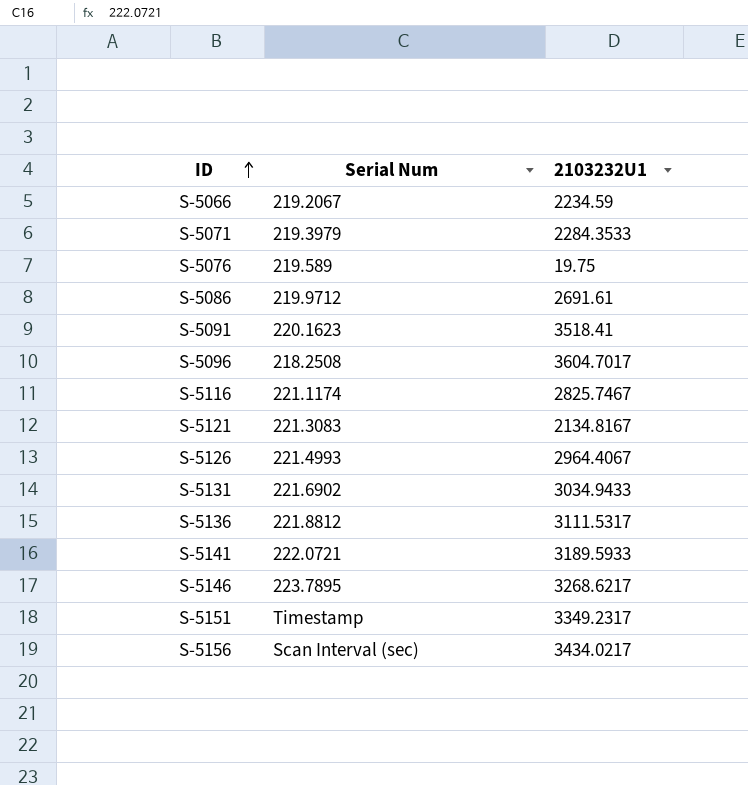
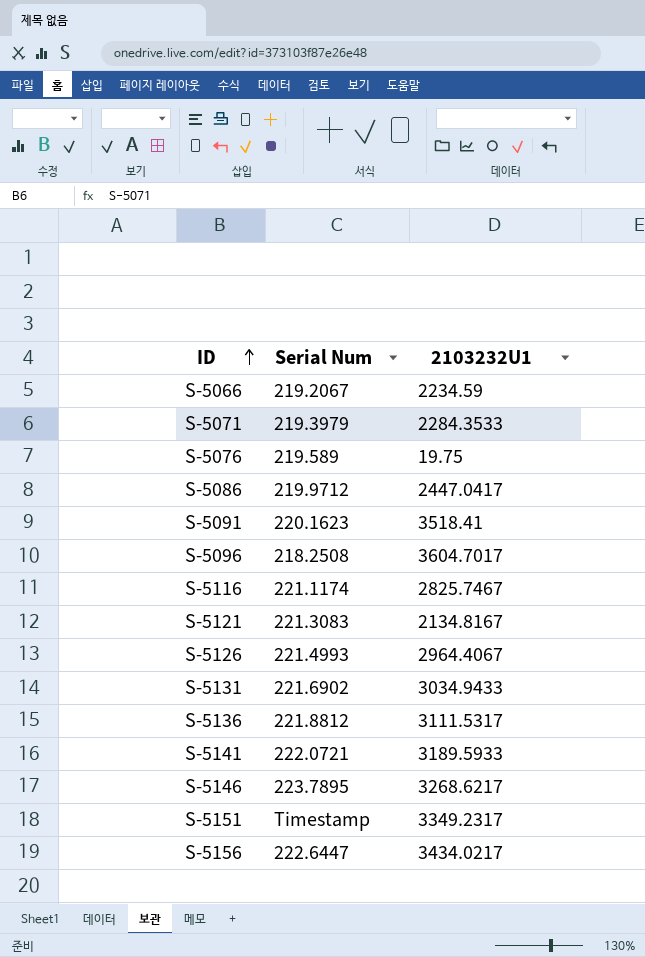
S-5086 | 2103232U1: 2691.61 -> 2447.0417
S-5156 | Serial Num: Scan Interval (sec) -> 222.6447

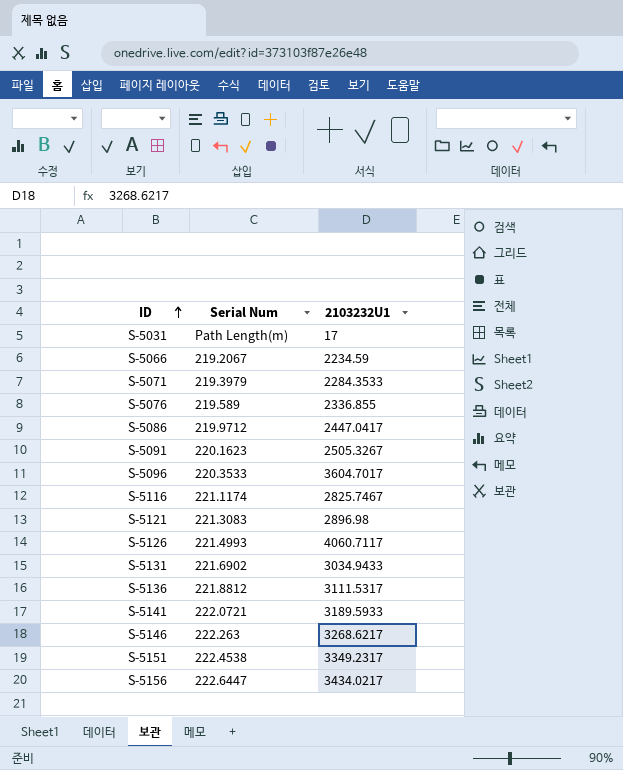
row S-5031: none -> Path Length(m) | 17
S-5076 | 2103232U1: 19.75 -> 2336.855
S-5091 | 2103232U1: 3518.41 -> 2505.3267
S-5096 | Serial Num: 218.2508 -> 220.3533
S-5121 | 2103232U1: 2134.8167 -> 2896.98
S-5126 | 2103232U1: 2964.4067 -> 4060.7117
S-5146 | Serial Num: 223.7895 -> 222.263
S-5151 | Serial Num: Timestamp -> 222.4538

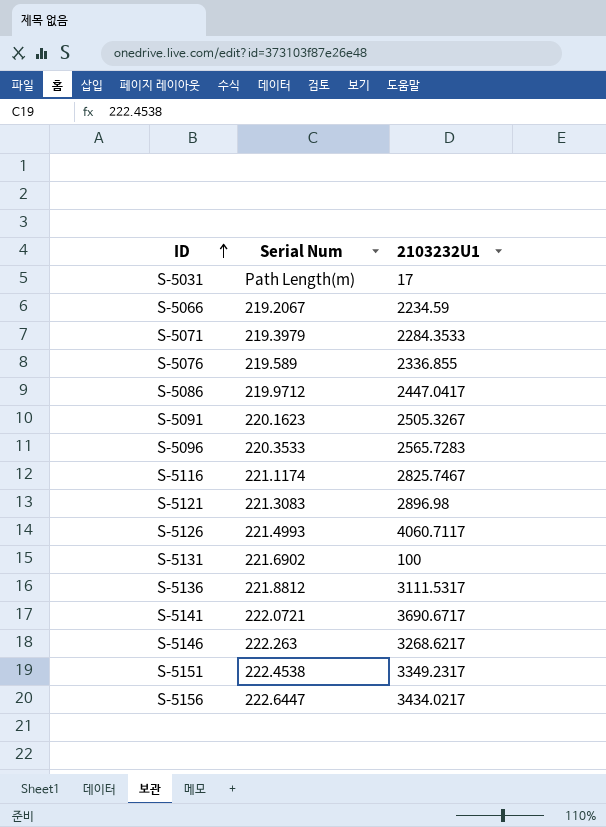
S-5096 | 2103232U1: 3604.7017 -> 2565.7283
S-5131 | 2103232U1: 3034.9433 -> 100
S-5141 | 2103232U1: 3189.5933 -> 3690.6717

